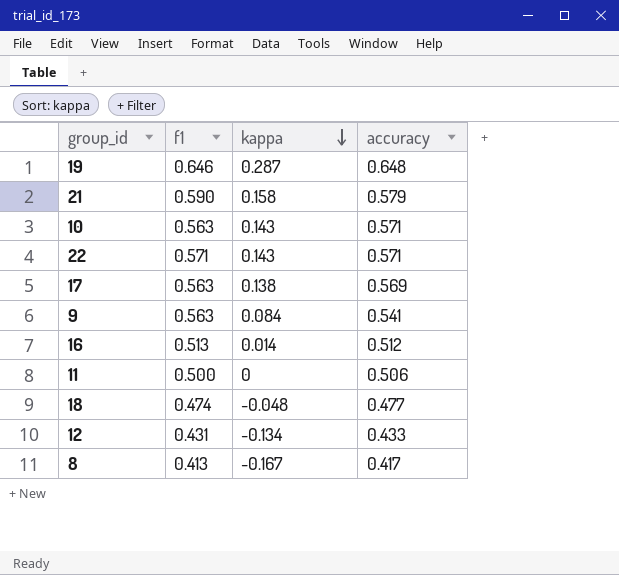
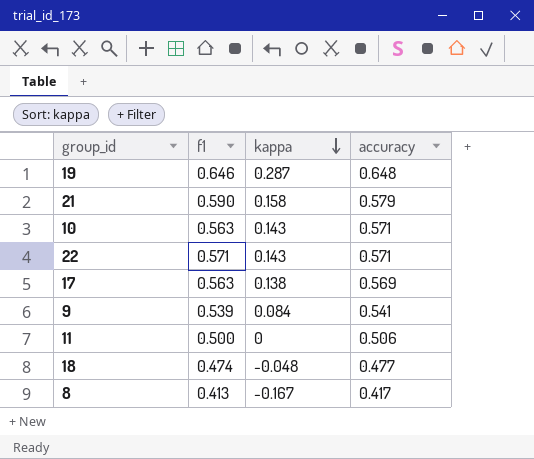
row 16: 0.513 | 0.014 | 0.512 -> none
row 12: 0.431 | -0.134 | 0.433 -> none
9 | f1: 0.563 -> 0.539

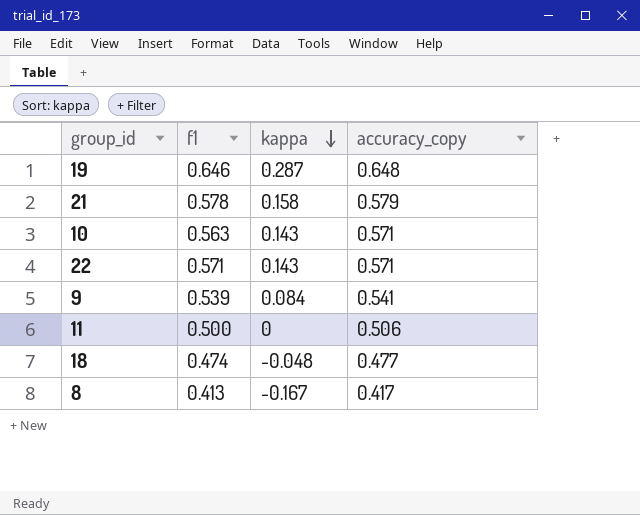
column name: accuracy -> accuracy_copy
row 17: 0.563 | 0.138 | 0.569 -> none
21 | f1: 0.590 -> 0.578

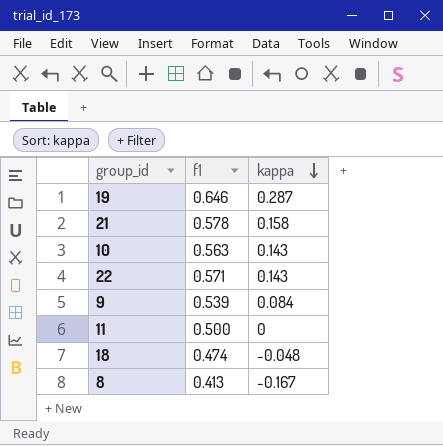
column accuracy_copy | position: 4 -> none

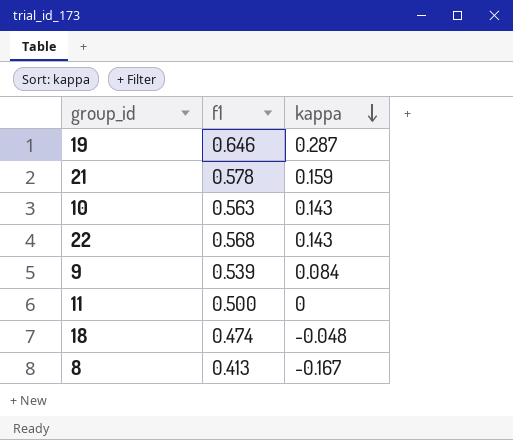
21 | kappa: 0.158 -> 0.159
22 | f1: 0.571 -> 0.568

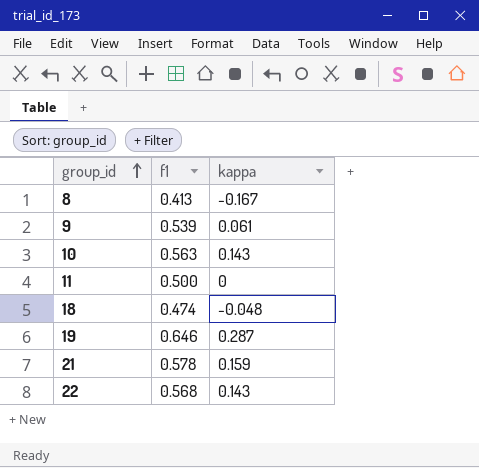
row order: kappa descending -> group_id ascending
9 | kappa: 0.084 -> 0.061

